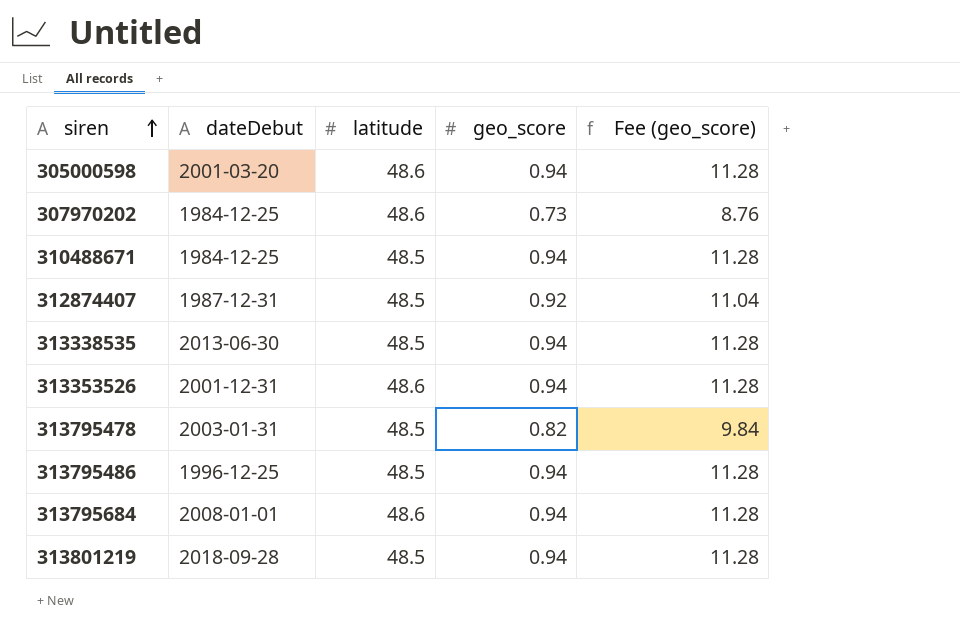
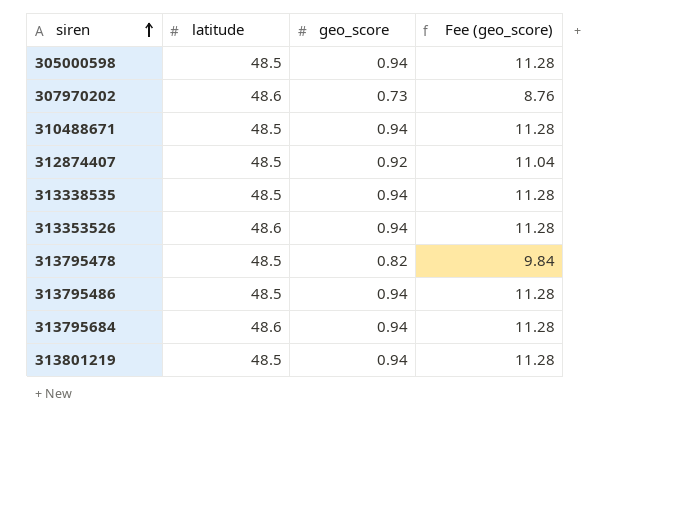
column dateDebut | position: 2 -> none
305000598 | latitude: 48.6 -> 48.5

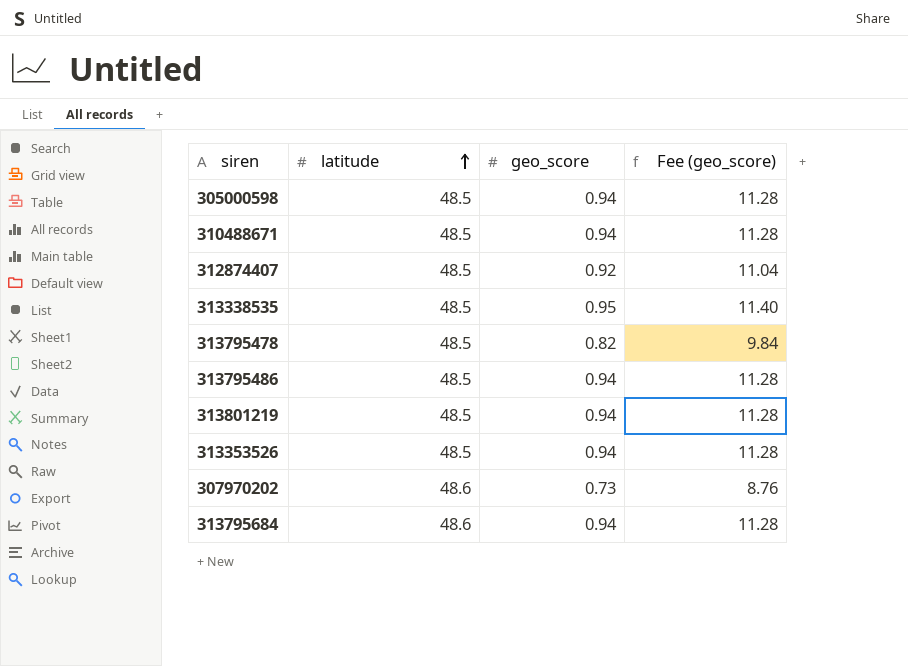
row order: siren ascending -> latitude ascending
313338535 | geo_score: 0.94 -> 0.95
313338535 | Fee (geo_score): 11.28 -> 11.40
313353526 | latitude: 48.6 -> 48.5

